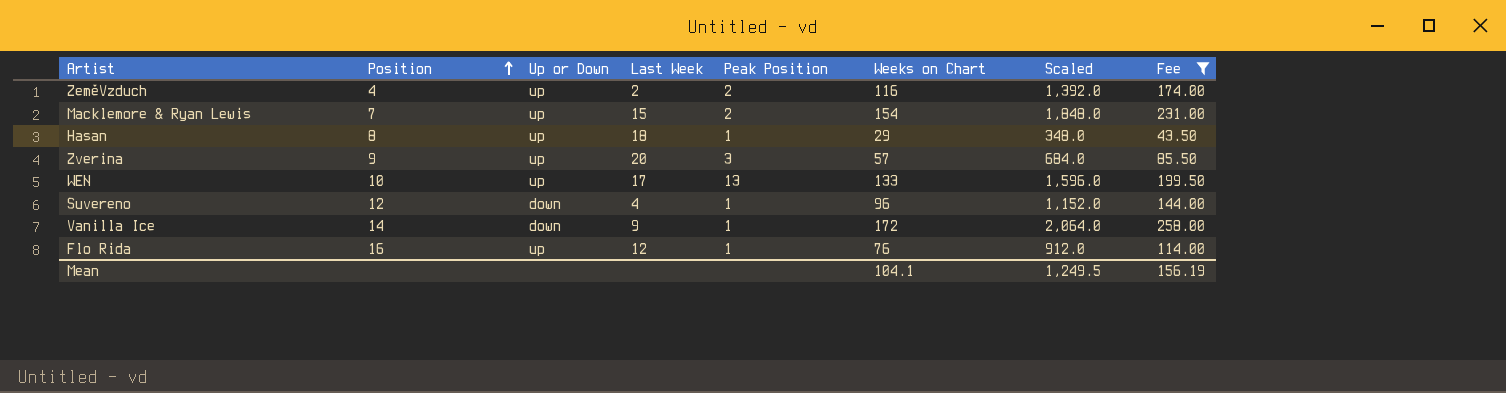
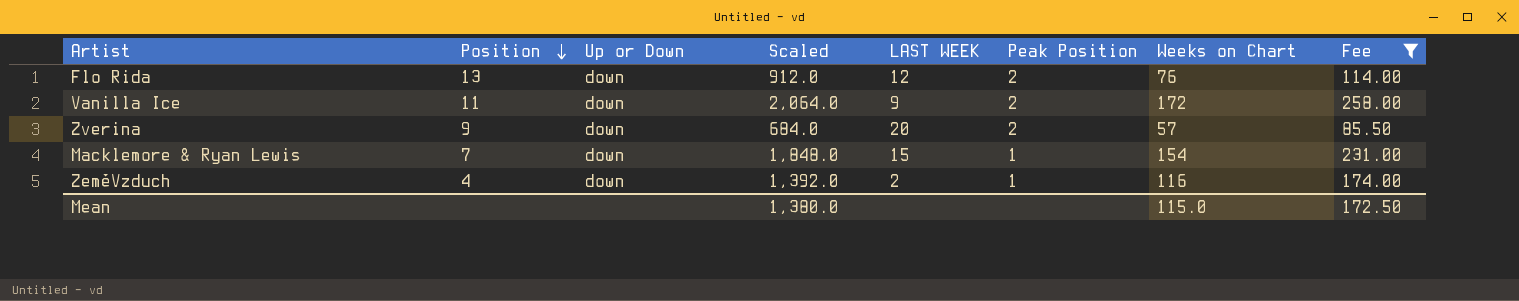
row order: Position ascending -> Position descending
column Scaled | position: 7 -> 4
column name: Last Week -> LAST WEEK
row Hasan: 8 | up | 18 | 1 | 29 | 348.0 | 43.50 -> none
row WEN: 10 | up | 17 | 13 | 133 | 1,596.0 | 199.50 -> none
row Suvereno: 12 | down | 4 | 1 | 96 | 1,152.0 | 144.00 -> none
Flo Rida | Position: 16 -> 13
Flo Rida | Up or Down: up -> down
Flo Rida | Peak Position: 1 -> 2
Vanilla Ice | Position: 14 -> 11
Vanilla Ice | Peak Position: 1 -> 2
Zverina | Up or Down: up -> down
Zverina | Peak Position: 3 -> 2
Macklemore & Ryan Lewis | Up or Down: up -> down
Macklemore & Ryan Lewis | Peak Position: 2 -> 1
ZeměVzduch | Up or Down: up -> down
ZeměVzduch | Peak Position: 2 -> 1
Mean | Scaled: 1,249.5 -> 1,380.0
Mean | Weeks on Chart: 104.1 -> 115.0
Mean | Fee: 156.19 -> 172.50

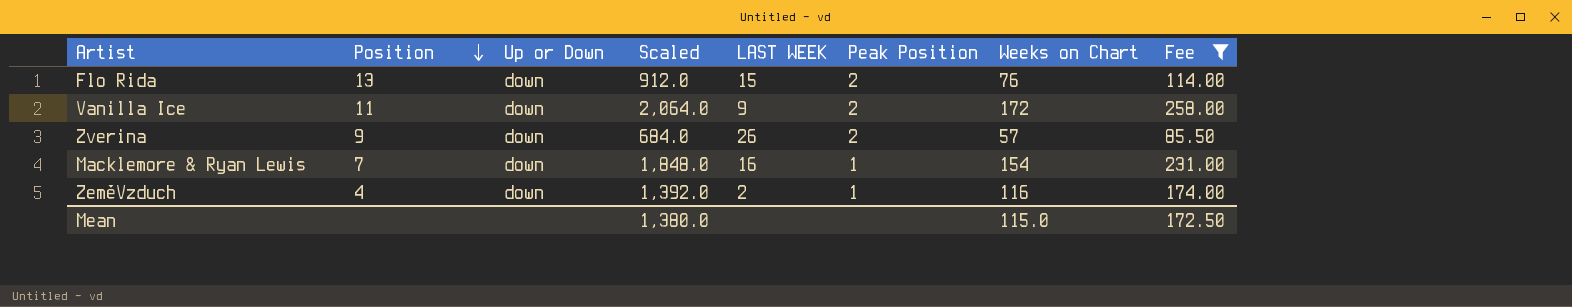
Flo Rida | LAST WEEK: 12 -> 15
Zverina | LAST WEEK: 20 -> 26
Macklemore & Ryan Lewis | LAST WEEK: 15 -> 16

